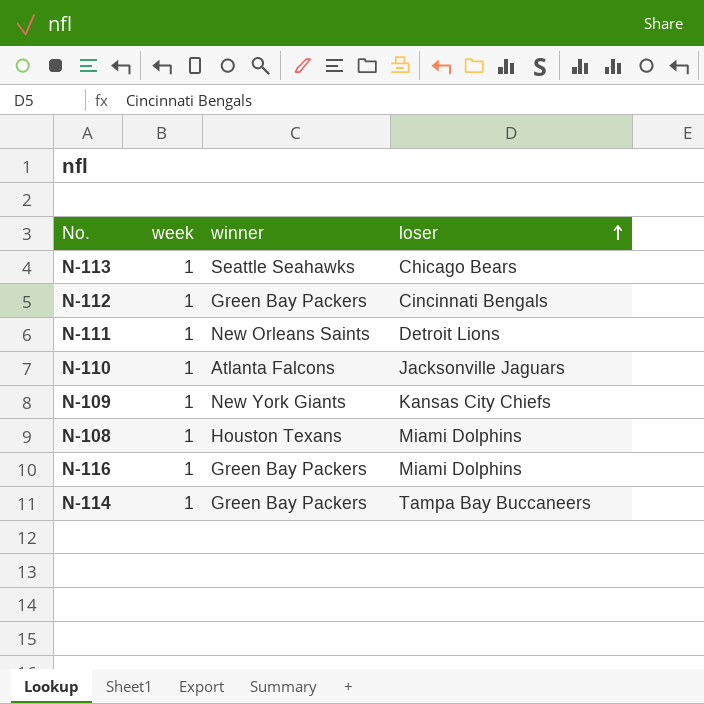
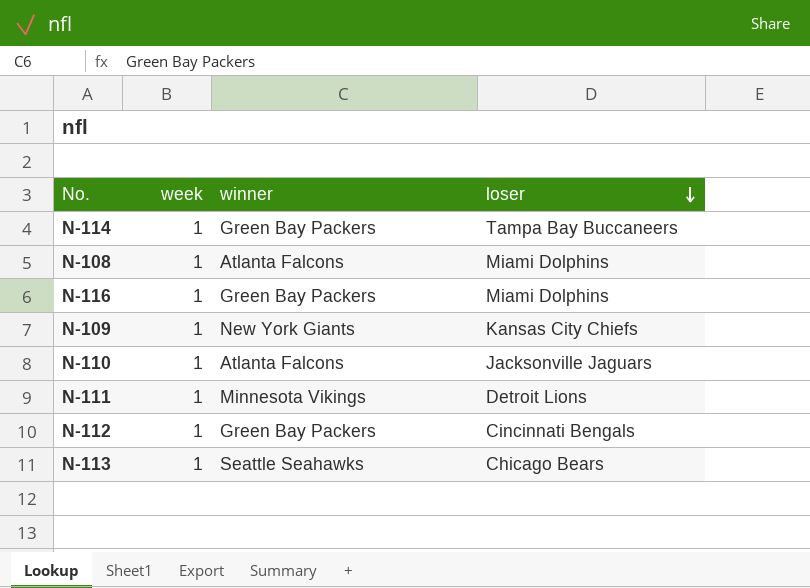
row order: loser ascending -> loser descending
N-108 | winner: Houston Texans -> Atlanta Falcons
N-111 | winner: New Orleans Saints -> Minnesota Vikings

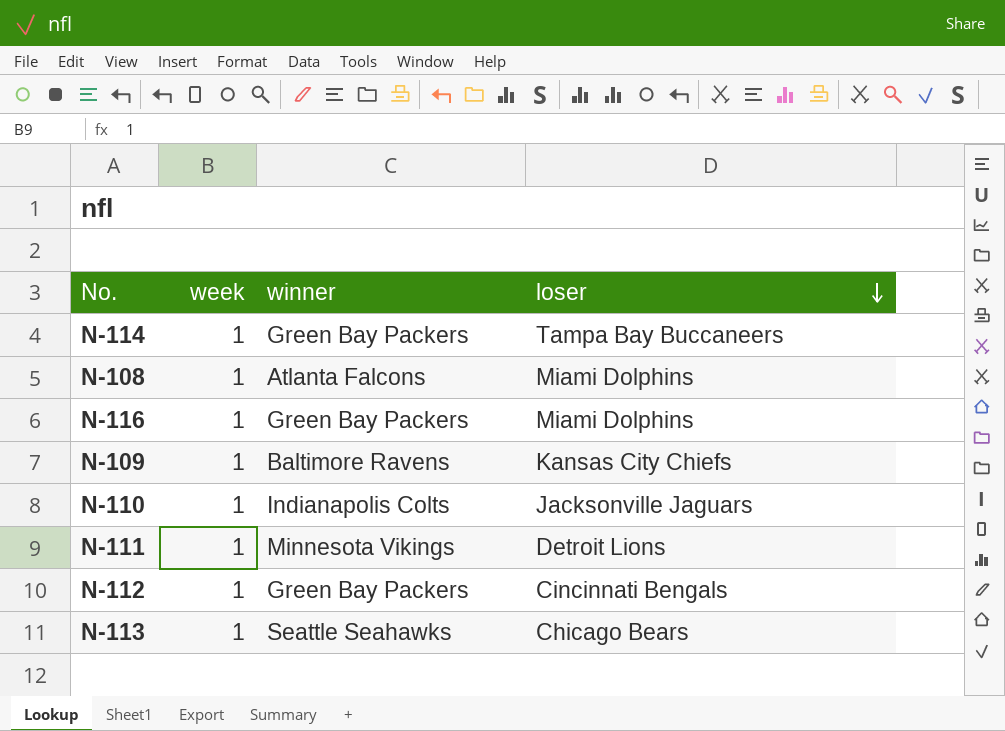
N-109 | winner: New York Giants -> Baltimore Ravens
N-110 | winner: Atlanta Falcons -> Indianapolis Colts

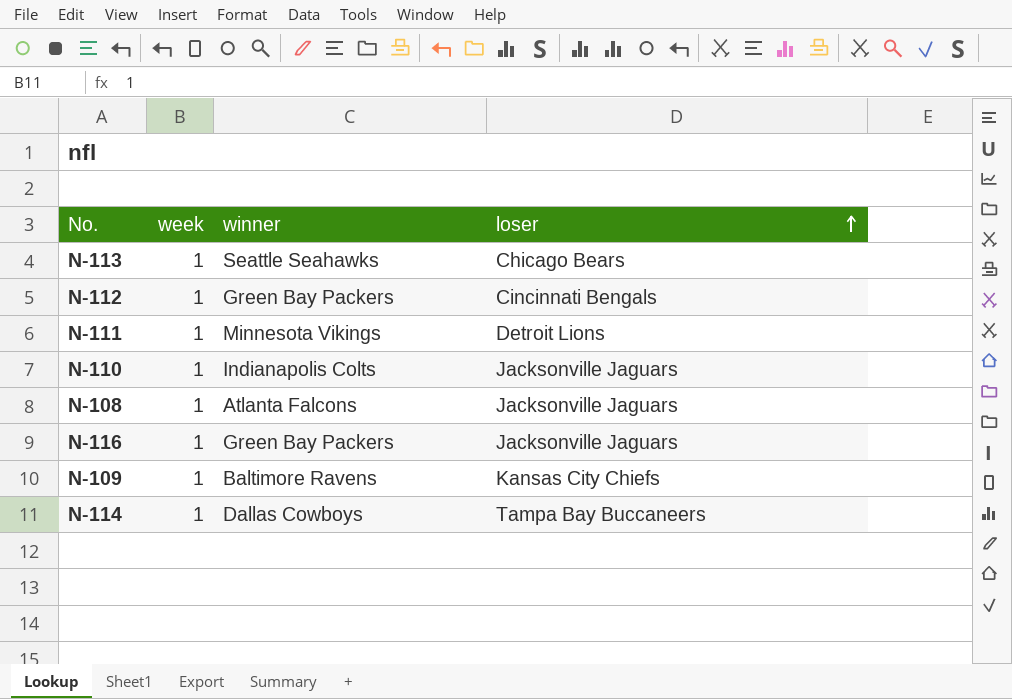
row order: loser descending -> loser ascending
N-108 | loser: Miami Dolphins -> Jacksonville Jaguars
N-116 | loser: Miami Dolphins -> Jacksonville Jaguars
N-114 | winner: Green Bay Packers -> Dallas Cowboys

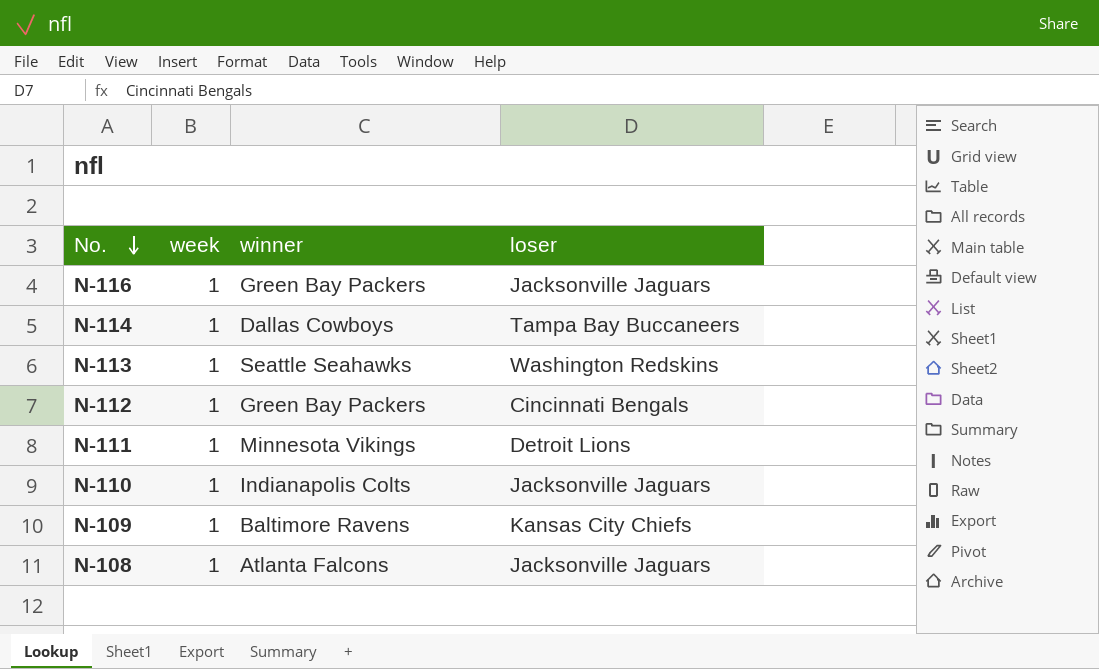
row order: loser ascending -> No. descending
N-113 | loser: Chicago Bears -> Washington Redskins

